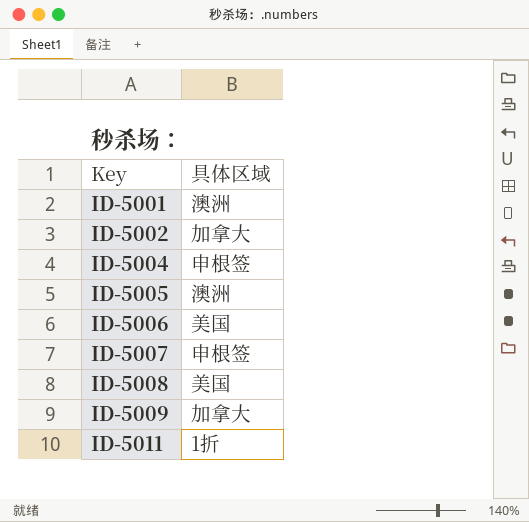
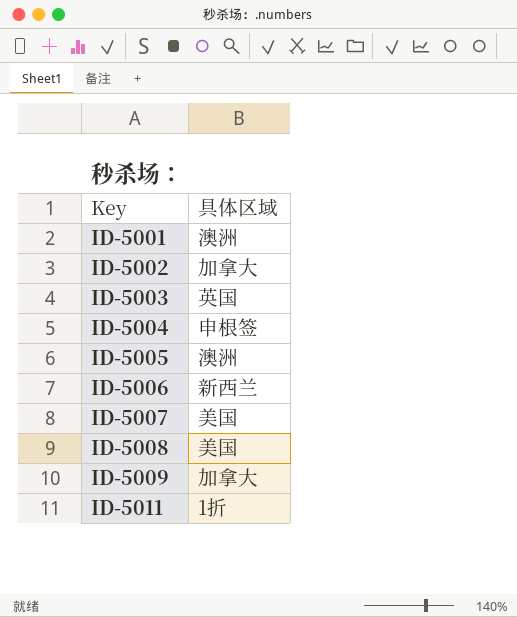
row ID-5003: none -> 英国
ID-5006 | 具体区域: 美国 -> 新西兰
ID-5007 | 具体区域: 申根签 -> 美国

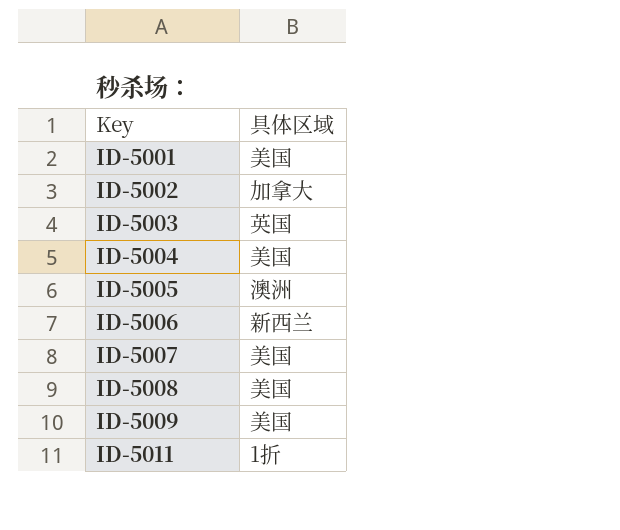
ID-5001 | 具体区域: 澳洲 -> 美国
ID-5004 | 具体区域: 申根签 -> 美国
ID-5009 | 具体区域: 加拿大 -> 美国

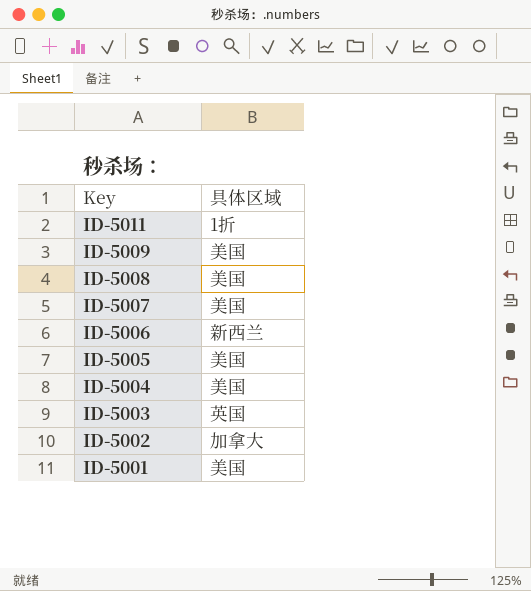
row order: Key ascending -> Key descending
ID-5005 | 具体区域: 澳洲 -> 美国

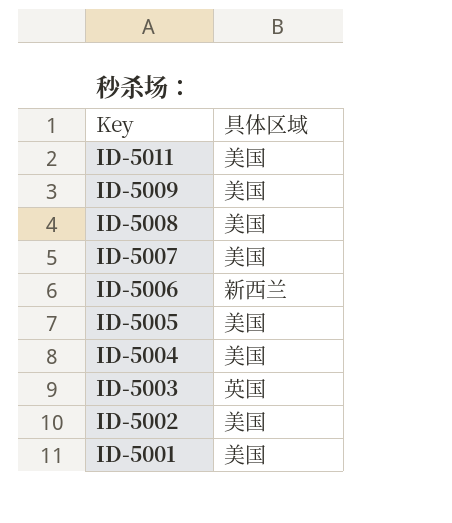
ID-5011 | 具体区域: 1折 -> 美国
ID-5002 | 具体区域: 加拿大 -> 美国

